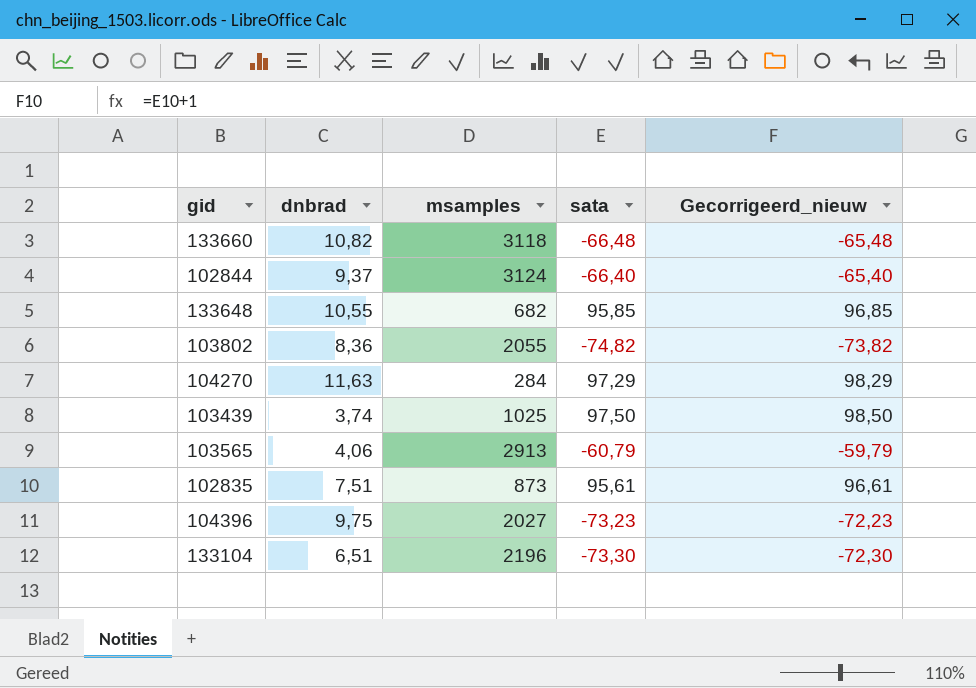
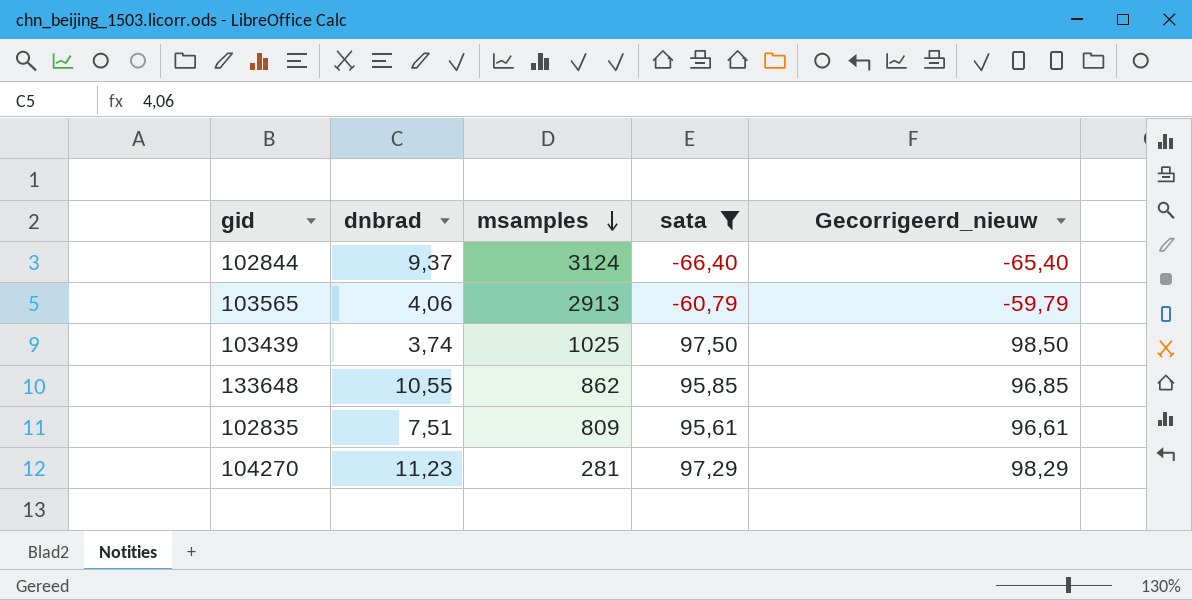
filter: none -> sata >= -66,40
row order: none -> msamples descending
133648 | msamples: 682 -> 862
102835 | msamples: 873 -> 809
104270 | dnbrad: 11,63 -> 11,23
104270 | msamples: 284 -> 281

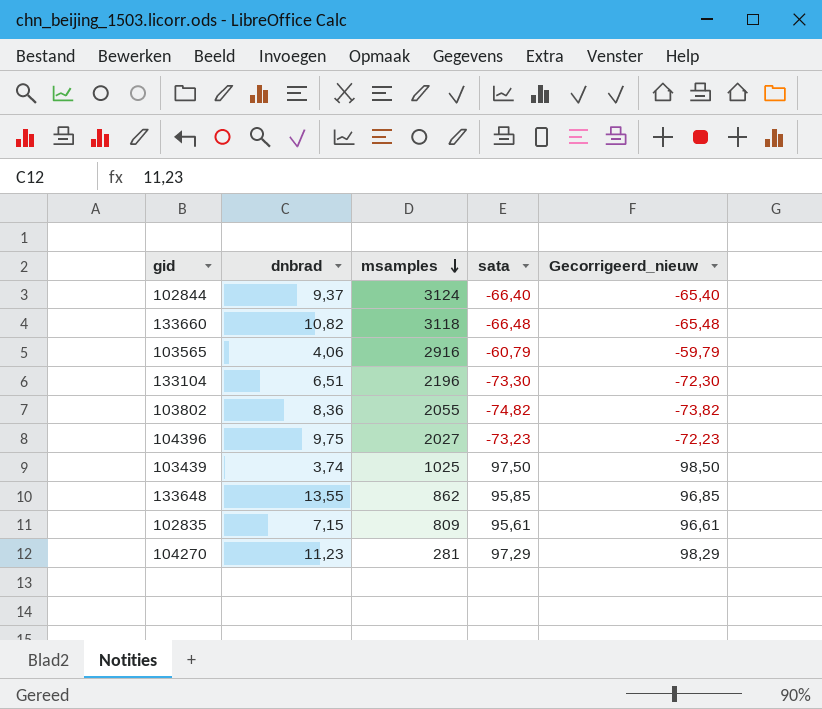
filter: sata >= -66,40 -> none
103565 | msamples: 2913 -> 2916
133648 | dnbrad: 10,55 -> 13,55
102835 | dnbrad: 7,51 -> 7,15

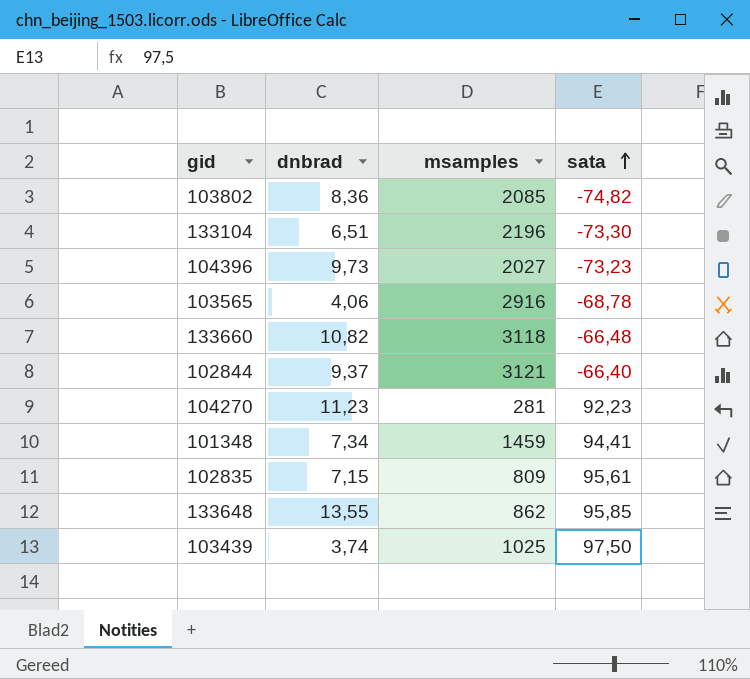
row order: msamples descending -> sata ascending
column Gecorrigeerd_nieuw | formula: [sata] + 1 -> none
103802 | msamples: 2055 -> 2085
104396 | dnbrad: 9,75 -> 9,73
103565 | sata: -60,79 -> -68,78
102844 | msamples: 3124 -> 3121
104270 | sata: 97,29 -> 92,23
row 101348: none -> 7,34 | 1459 | 94,41

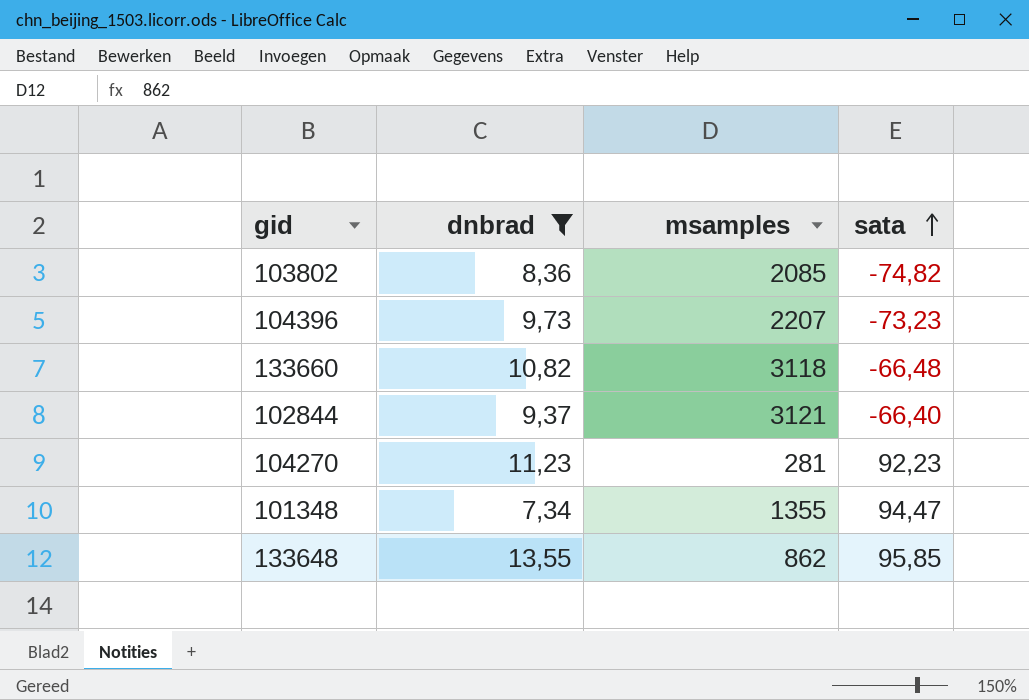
filter: none -> dnbrad >= 7,34
104396 | msamples: 2027 -> 2207
101348 | msamples: 1459 -> 1355
101348 | sata: 94,41 -> 94,47

